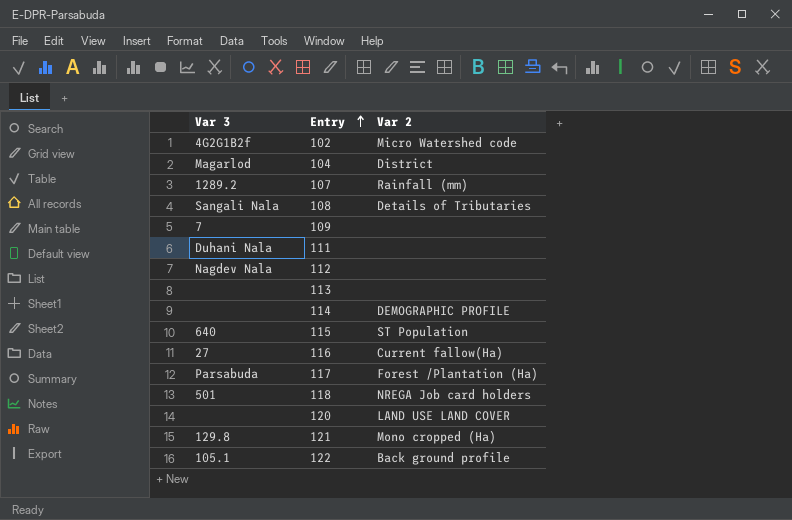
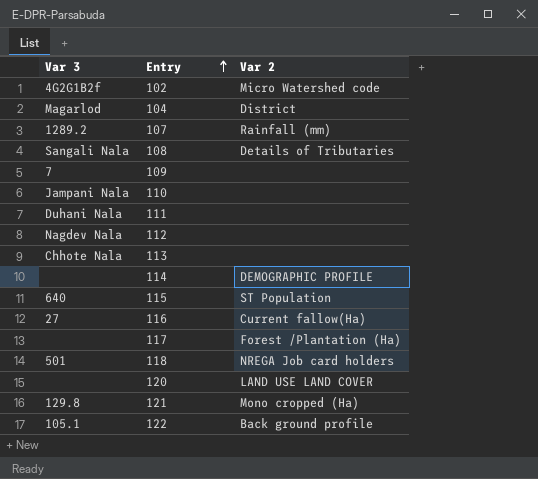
row 110: none -> Jampani Nala | none
113 | Var 3: none -> Chhote Nala
117 | Var 3: Parsabuda -> none

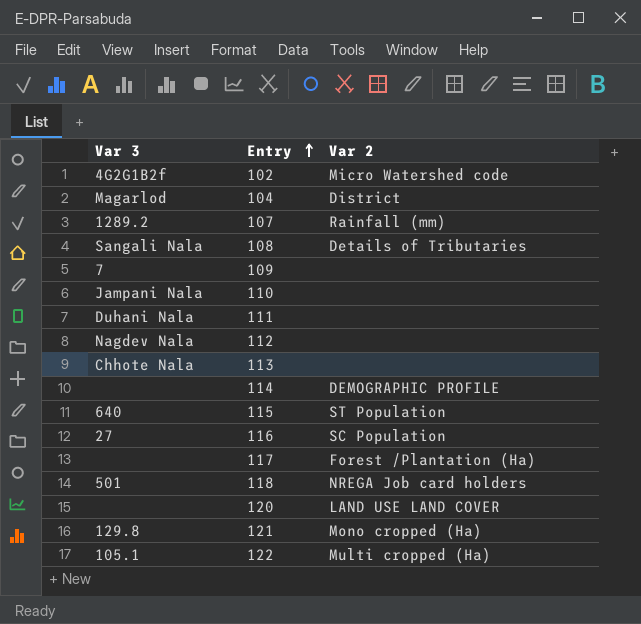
116 | Var 2: Current fallow(Ha) -> SC Population
122 | Var 2: Back ground profile -> Multi cropped (Ha)

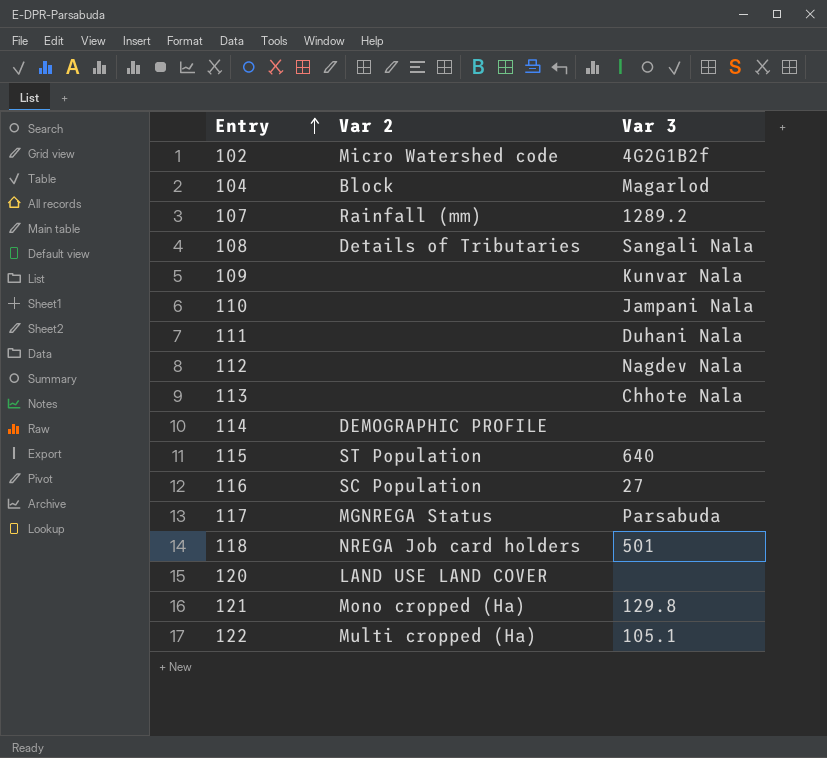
column Var 3 | position: 1 -> 3
104 | Var 2: District -> Block
109 | Var 3: 7 -> Kunvar Nala
117 | Var 2: Forest /Plantation (Ha) -> MGNREGA Status
117 | Var 3: none -> Parsabuda

